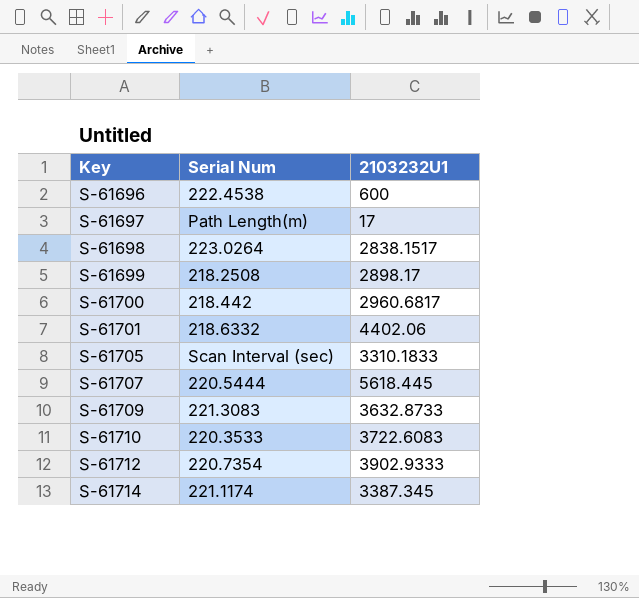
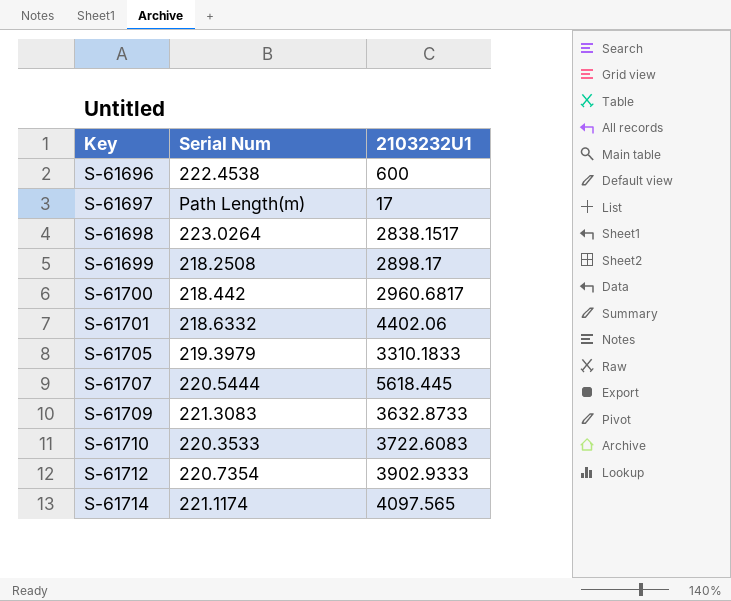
S-61705 | Serial Num: Scan Interval (sec) -> 219.3979
S-61714 | 2103232U1: 3387.345 -> 4097.565

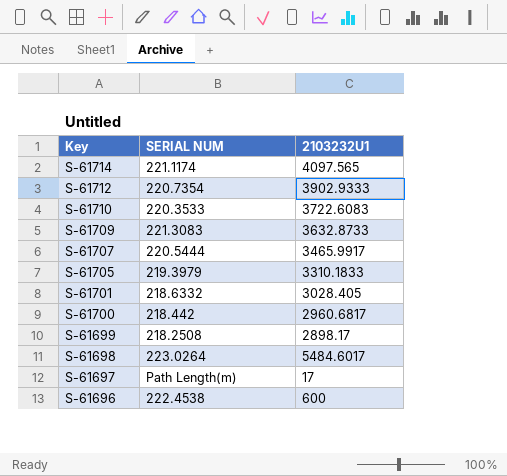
row order: Key ascending -> Key descending
column name: Serial Num -> SERIAL NUM
S-61707 | 2103232U1: 5618.445 -> 3465.9917
S-61701 | 2103232U1: 4402.06 -> 3028.405
S-61698 | 2103232U1: 2838.1517 -> 5484.6017

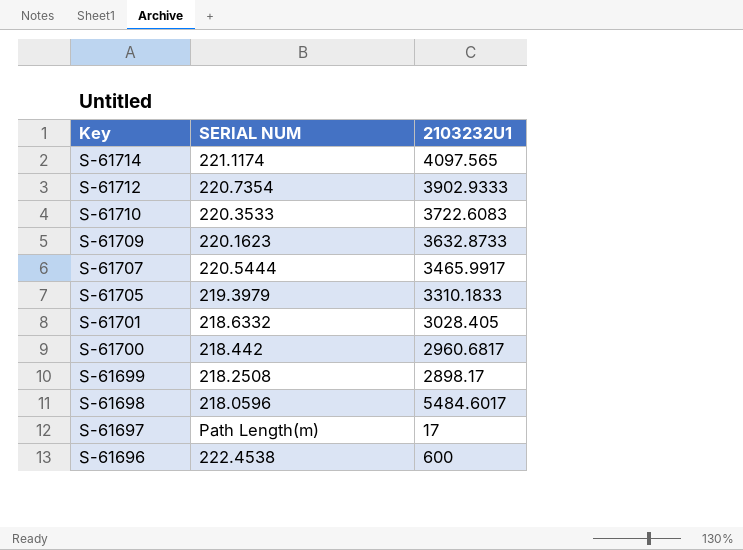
S-61709 | SERIAL NUM: 221.3083 -> 220.1623
S-61698 | SERIAL NUM: 223.0264 -> 218.0596

